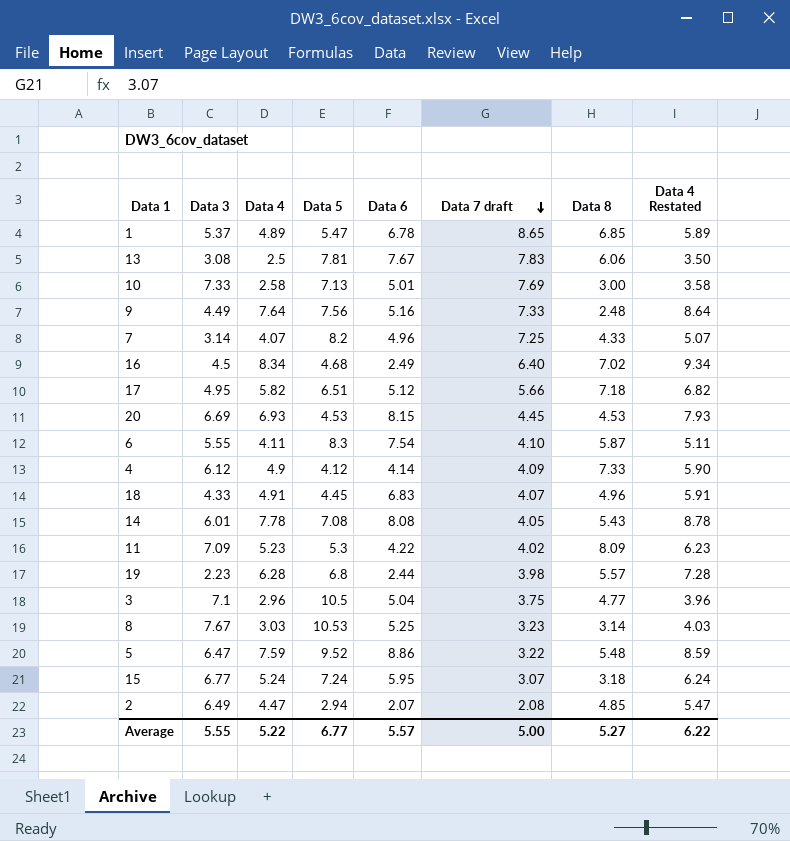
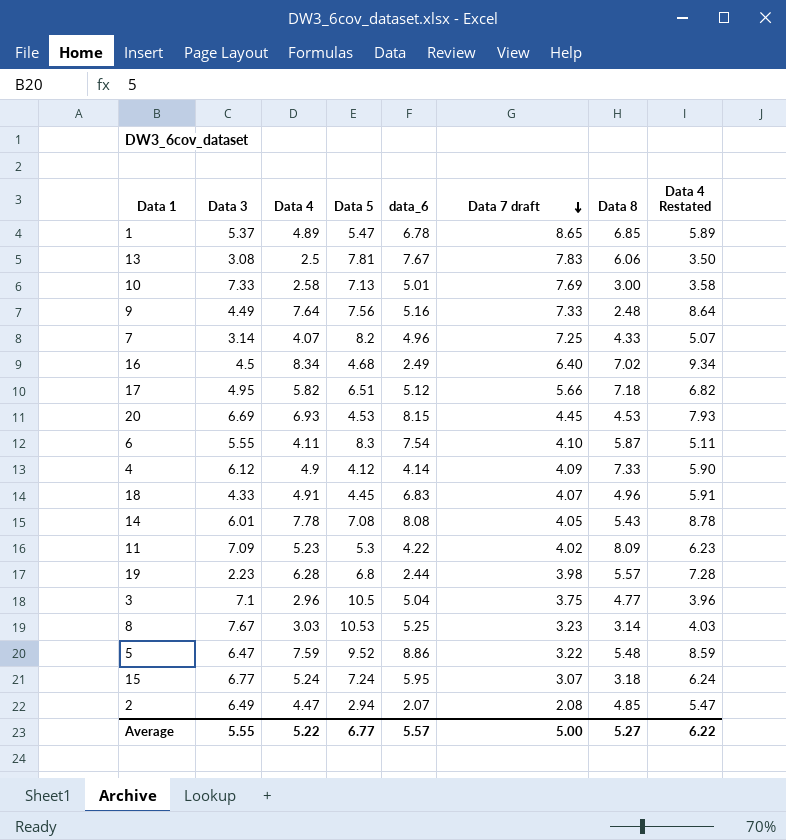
column name: Data 6 -> data_6

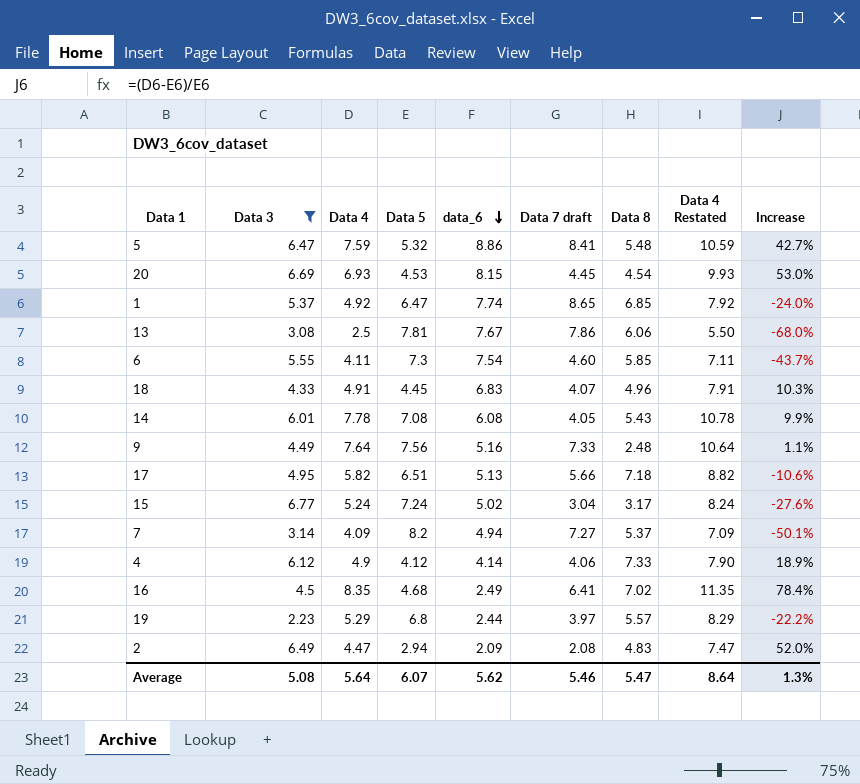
filter: none -> Data 3 <= 6.77
row order: Data 7 draft descending -> data_6 descending
column Data 4 Restated | formula: [Data 4] + 1 -> [Data 4] + 3
column Increase | formula: none -> ([Data 4] - [Data 5]) / [Data 5]
5 | Data 5: 9.52 -> 5.32
5 | Data 7 draft: 3.22 -> 8.41
20 | Data 8: 4.53 -> 4.54
1 | Data 4: 4.89 -> 4.92
1 | Data 5: 5.47 -> 6.47
1 | data_6: 6.78 -> 7.74
13 | Data 7 draft: 7.83 -> 7.86
6 | Data 5: 8.3 -> 7.3
6 | Data 7 draft: 4.10 -> 4.60
6 | Data 8: 5.87 -> 5.85
14 | data_6: 8.08 -> 6.08
17 | data_6: 5.12 -> 5.13
15 | data_6: 5.95 -> 5.02
15 | Data 7 draft: 3.07 -> 3.04
15 | Data 8: 3.18 -> 3.17
7 | Data 4: 4.07 -> 4.09
7 | data_6: 4.96 -> 4.94
7 | Data 7 draft: 7.25 -> 7.27
7 | Data 8: 4.33 -> 5.37
4 | Data 7 draft: 4.09 -> 4.06
16 | Data 4: 8.34 -> 8.35
16 | Data 7 draft: 6.40 -> 6.41
19 | Data 4: 6.28 -> 5.29
19 | Data 7 draft: 3.98 -> 3.97
2 | data_6: 2.07 -> 2.09
2 | Data 8: 4.85 -> 4.83
Average | Data 3: 5.55 -> 5.08
Average | Data 4: 5.22 -> 5.64
Average | Data 5: 6.77 -> 6.07
Average | data_6: 5.57 -> 5.62
Average | Data 7 draft: 5.00 -> 5.46
Average | Data 8: 5.27 -> 5.47
Average | Data 4 Restated: 6.22 -> 8.64

